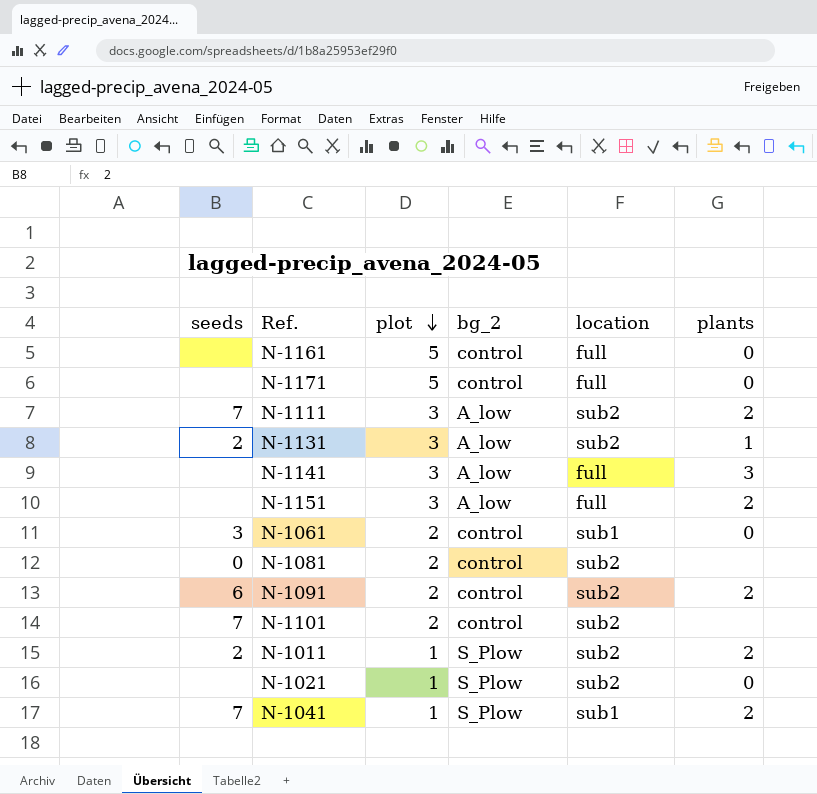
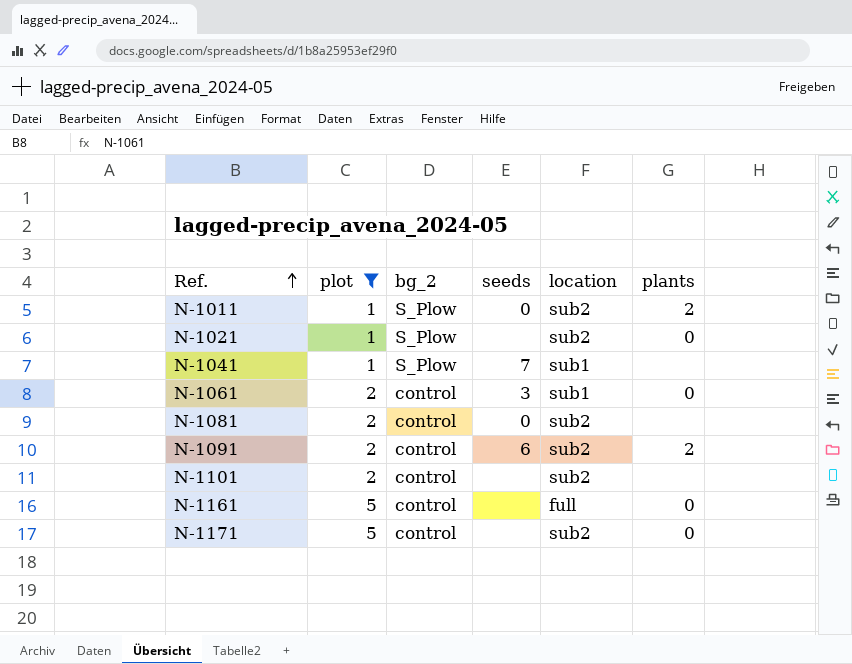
filter: none -> plot != 3
row order: plot descending -> Ref. ascending
column seeds | position: 1 -> 4
N-1011 | seeds: 2 -> 0
N-1041 | plants: 2 -> none
N-1101 | seeds: 7 -> none
N-1171 | location: full -> sub2

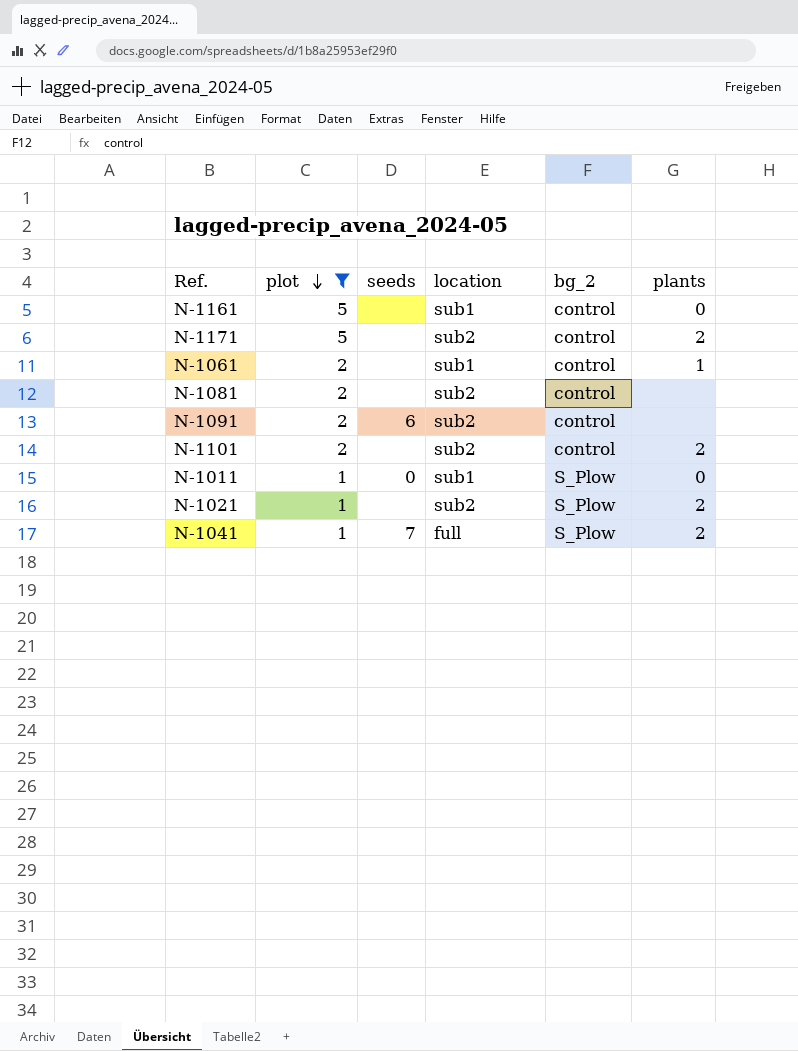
row order: Ref. ascending -> plot descending
column bg_2 | position: 3 -> 5
N-1161 | location: full -> sub1
N-1171 | plants: 0 -> 2
N-1061 | seeds: 3 -> none
N-1061 | plants: 0 -> 1
N-1081 | seeds: 0 -> none
N-1091 | plants: 2 -> none
N-1101 | plants: none -> 2
N-1011 | location: sub2 -> sub1
N-1011 | plants: 2 -> 0
N-1021 | plants: 0 -> 2
N-1041 | location: sub1 -> full
N-1041 | plants: none -> 2

